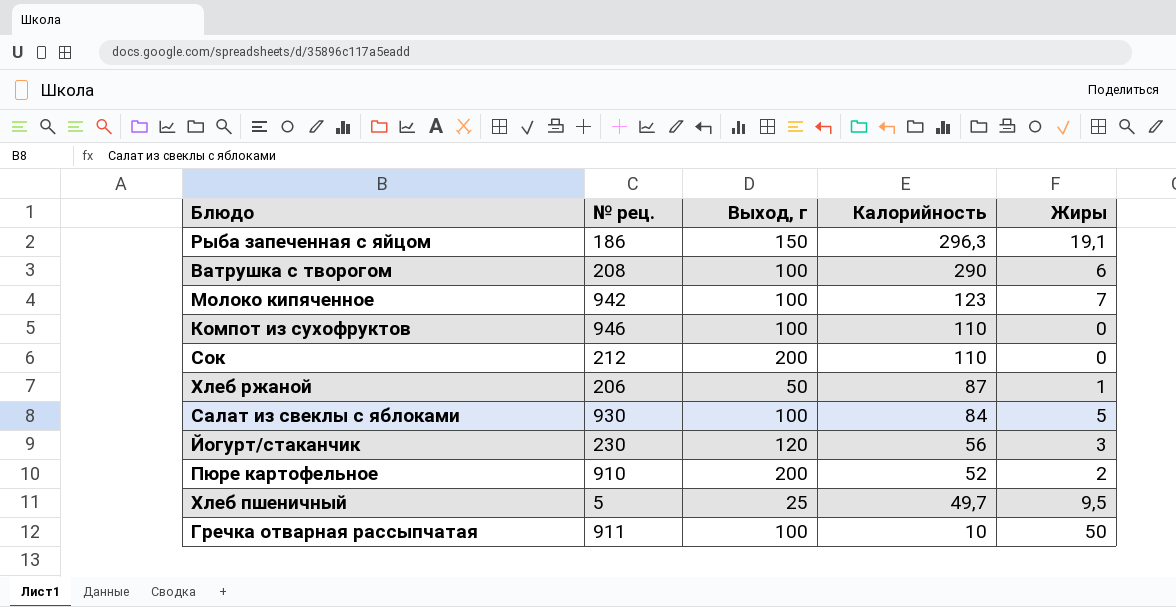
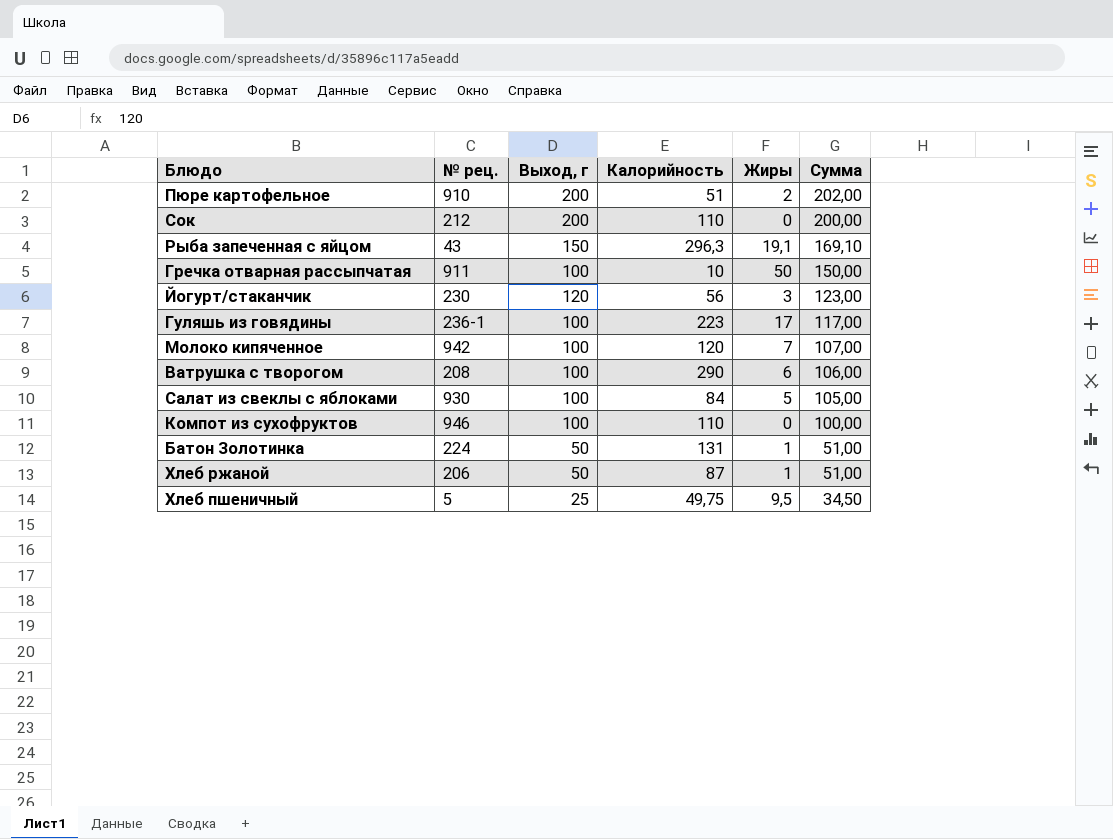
row order: Калорийность descending -> Сумма descending
column Сумма | formula: none -> [Выход, г] + [Жиры]
Пюре картофельное | Калорийность: 52 -> 51
Рыба запеченная с яйцом | № рец.: 186 -> 43
row Гуляшь из говядины: none -> 236-1 | 100 | 223 | 17 | 117,00
Молоко кипяченное | Калорийность: 123 -> 120
row Батон Золотинка: none -> 224 | 50 | 131 | 1 | 51,00
Хлеб пшеничный | Калорийность: 49,7 -> 49,75

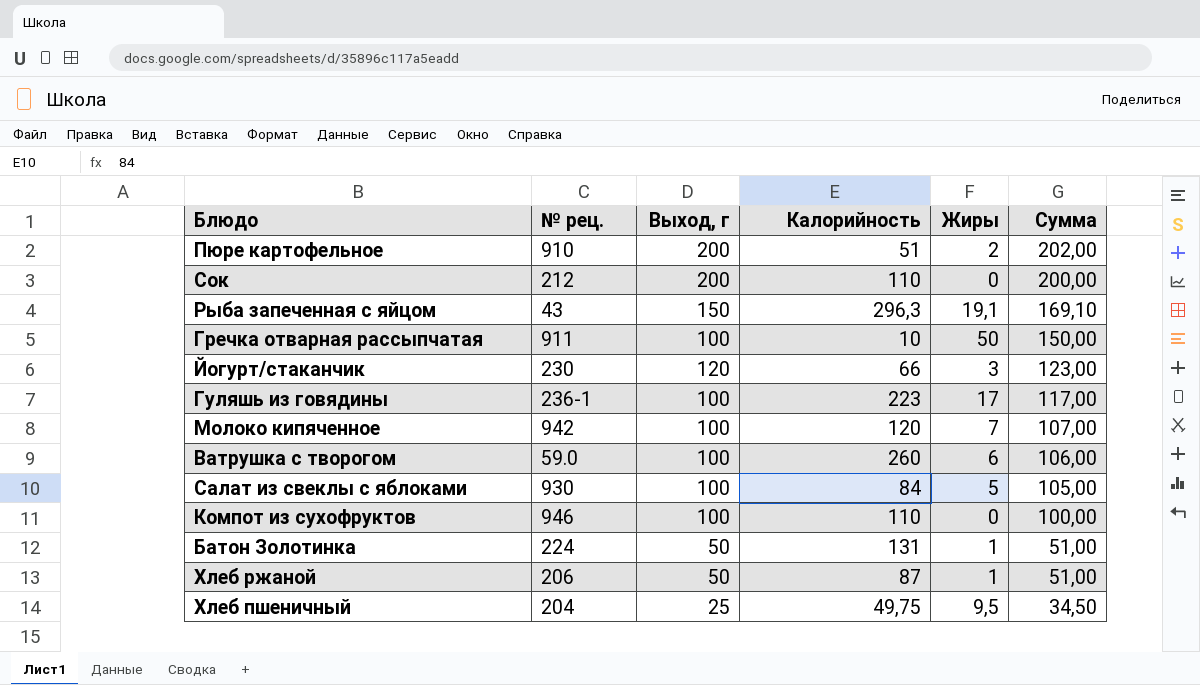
Йогурт/стаканчик | Калорийность: 56 -> 66
Ватрушка с творогом | № рец.: 208 -> 59.0
Ватрушка с творогом | Калорийность: 290 -> 260
Хлеб пшеничный | № рец.: 5 -> 204

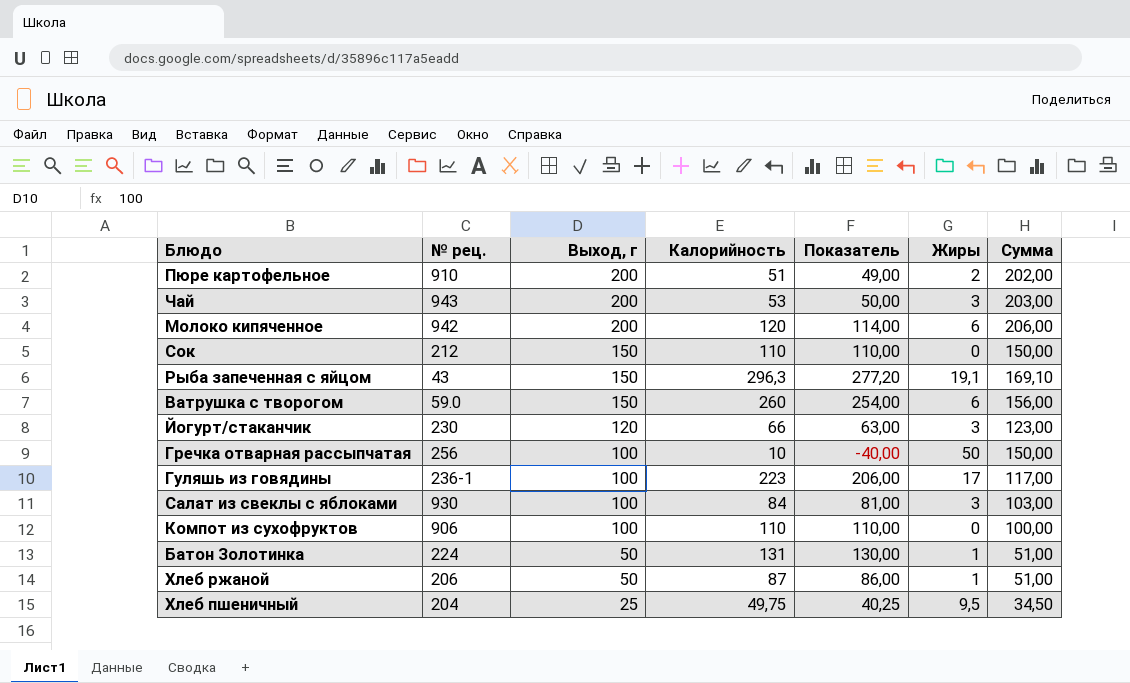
row order: Сумма descending -> Выход, г descending
column Показатель | formula: none -> [Калорийность] - [Жиры]
row Чай: none -> 943 | 200 | 53 | 50,00 | 3 | 203,00
Молоко кипяченное | Выход, г: 100 -> 200
Молоко кипяченное | Жиры: 7 -> 6
Молоко кипяченное | Сумма: 107,00 -> 206,00
Сок | Выход, г: 200 -> 150
Сок | Сумма: 200,00 -> 150,00
Ватрушка с творогом | Выход, г: 100 -> 150
Ватрушка с творогом | Сумма: 106,00 -> 156,00
Гречка отварная рассыпчатая | № рец.: 911 -> 256
Салат из свеклы с яблоками | Жиры: 5 -> 3
Салат из свеклы с яблоками | Сумма: 105,00 -> 103,00
Компот из сухофруктов | № рец.: 946 -> 906

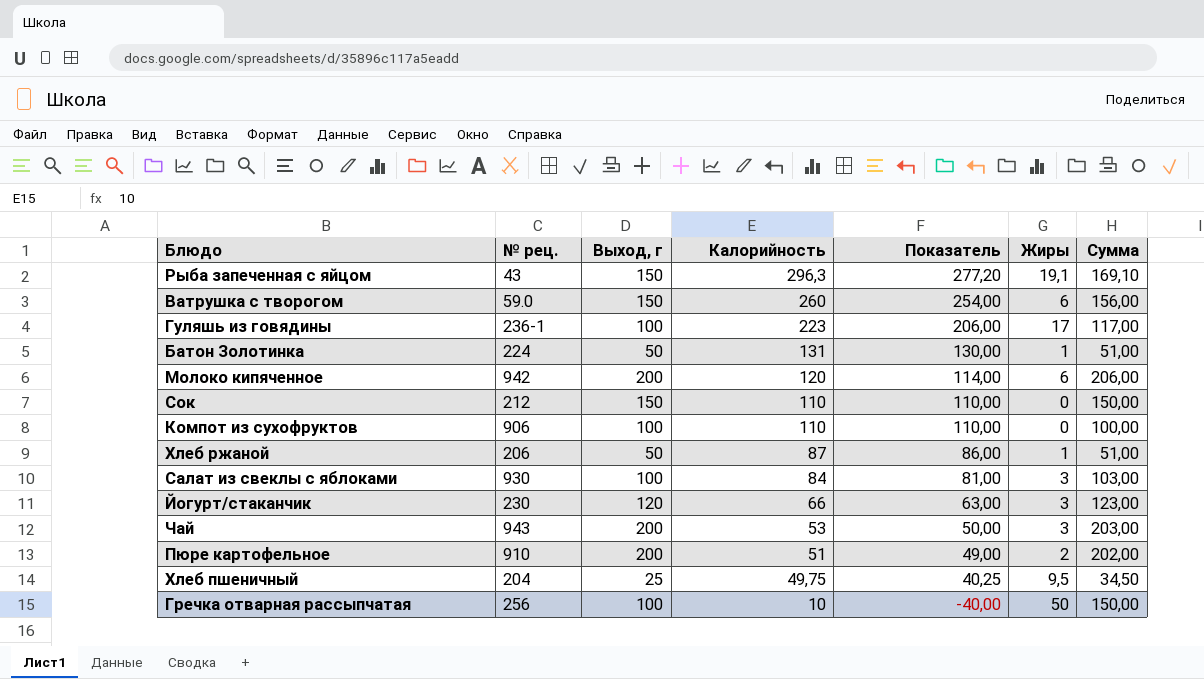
row order: Выход, г descending -> Калорийность descending

